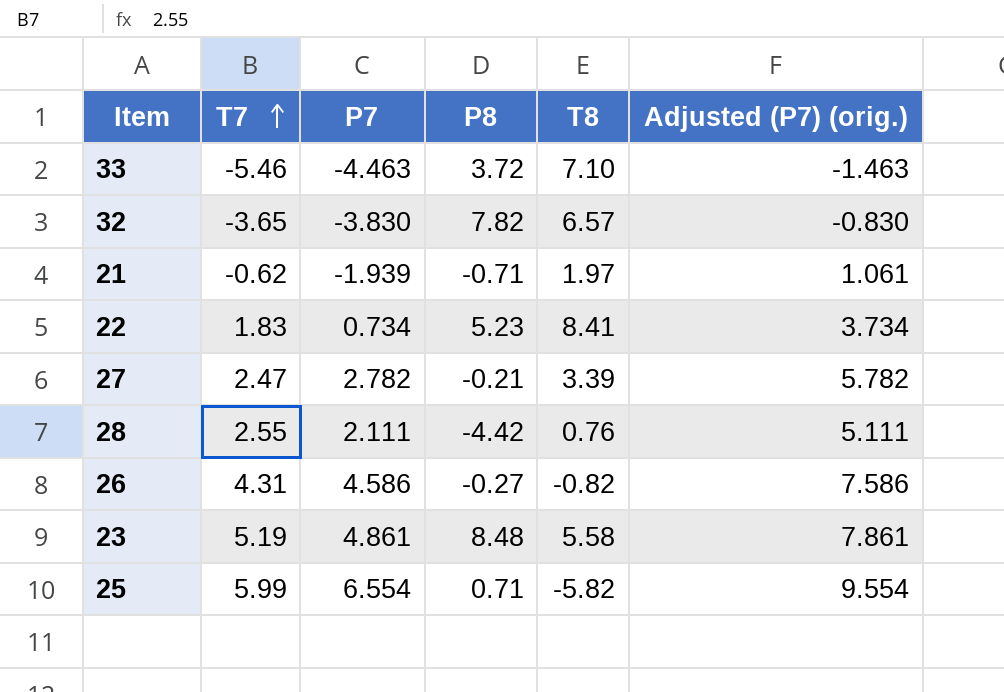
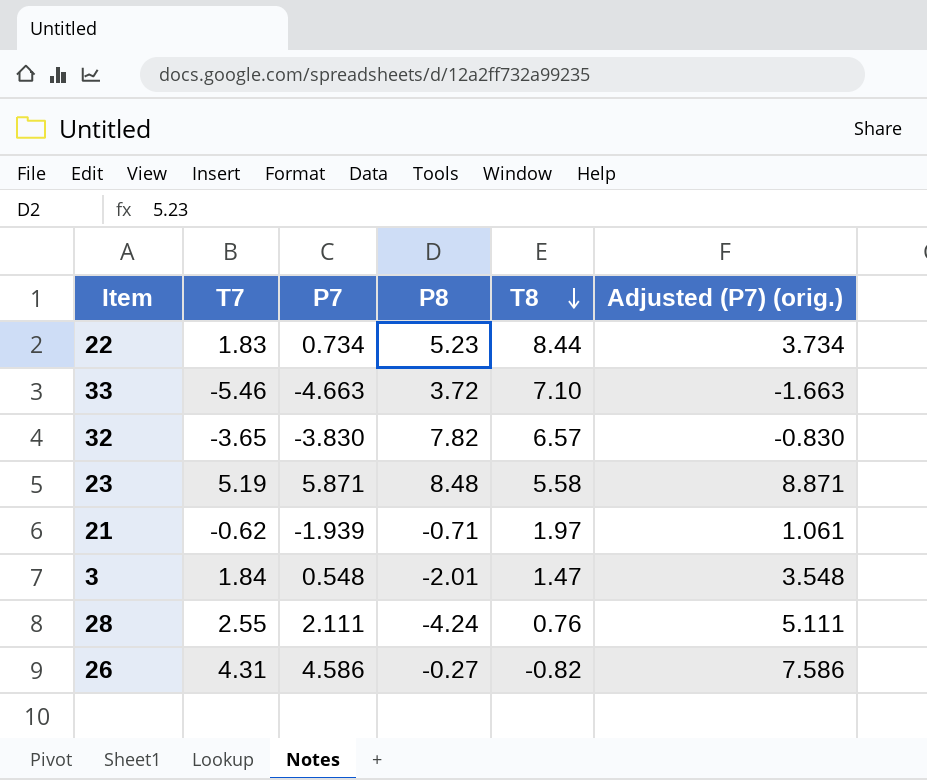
row order: T7 ascending -> T8 descending
row 27: 2.47 | 2.782 | -0.21 | 3.39 | 5.782 -> none
row 25: 5.99 | 6.554 | 0.71 | -5.82 | 9.554 -> none
22 | T8: 8.41 -> 8.44
33 | P7: -4.463 -> -4.663
33 | Adjusted (P7) (orig.): -1.463 -> -1.663
23 | P7: 4.861 -> 5.871
23 | Adjusted (P7) (orig.): 7.861 -> 8.871
row 3: none -> 1.84 | 0.548 | -2.01 | 1.47 | 3.548
28 | P8: -4.42 -> -4.24

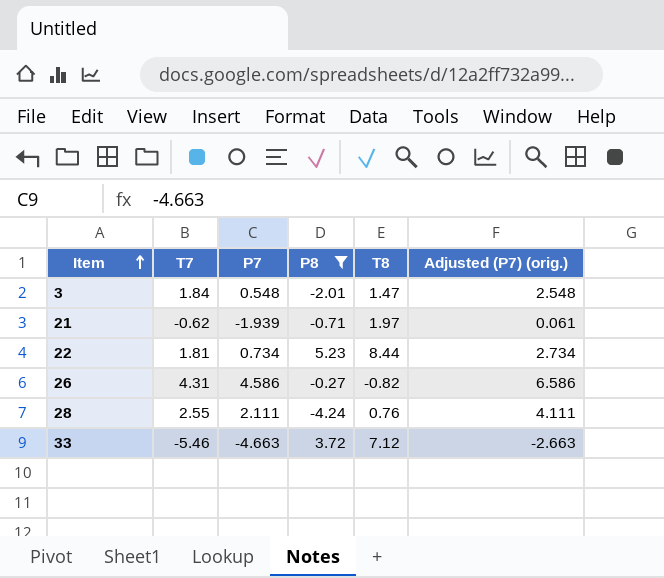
filter: none -> P8 <= 5.23
row order: T8 descending -> Item ascending
column Adjusted (P7) (orig.) | formula: [P7] + 3 -> [P7] + 2
22 | T7: 1.83 -> 1.81
33 | T8: 7.10 -> 7.12

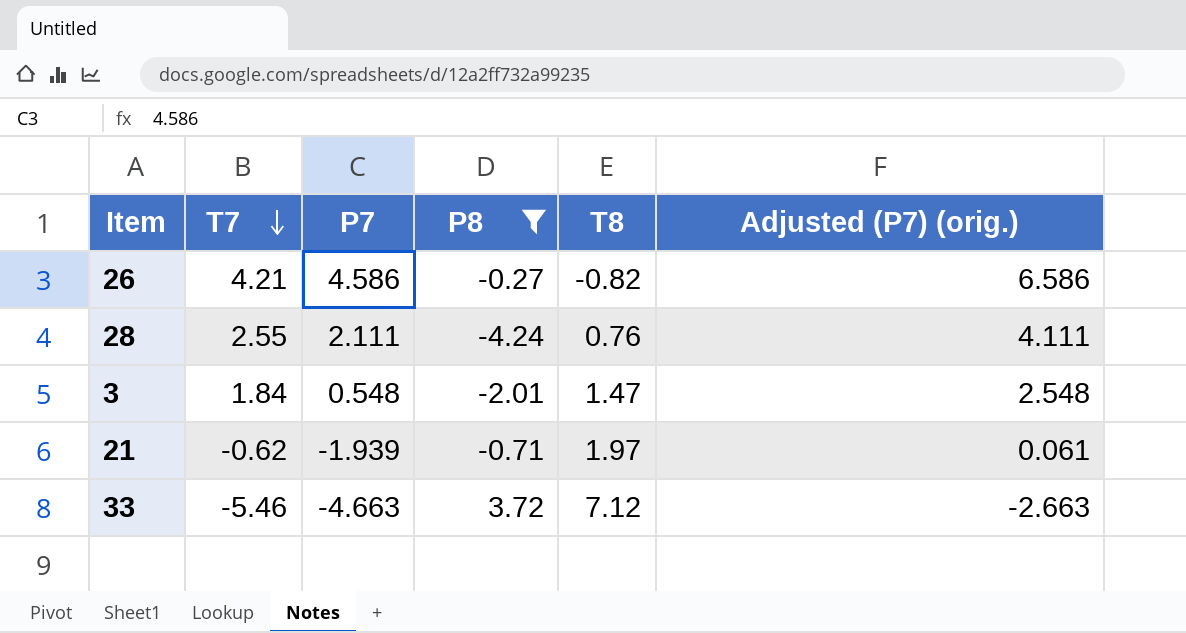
row order: Item ascending -> T7 descending
row 22: 1.81 | 0.734 | 5.23 | 8.44 | 2.734 -> none
26 | T7: 4.31 -> 4.21

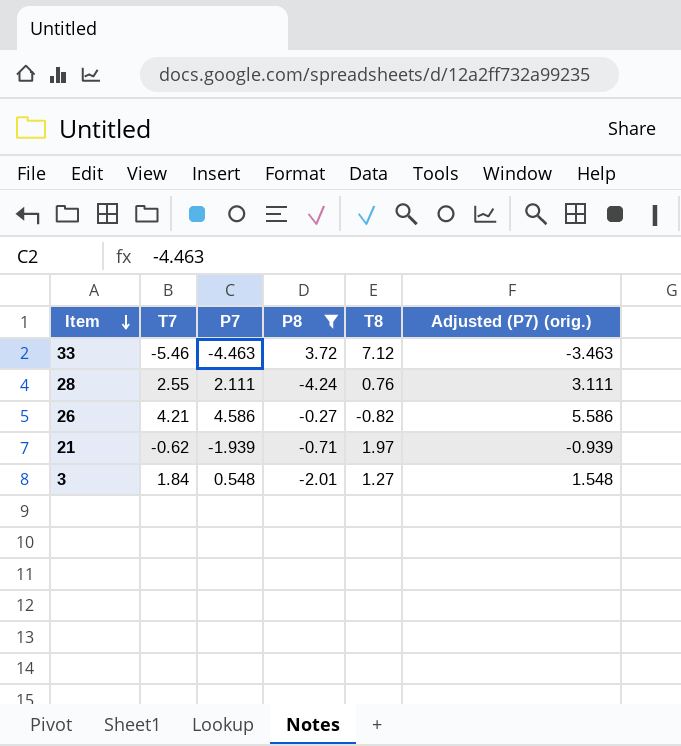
row order: T7 descending -> Item descending
column Adjusted (P7) (orig.) | formula: [P7] + 2 -> [P7] + 1
33 | P7: -4.663 -> -4.463
3 | T8: 1.47 -> 1.27

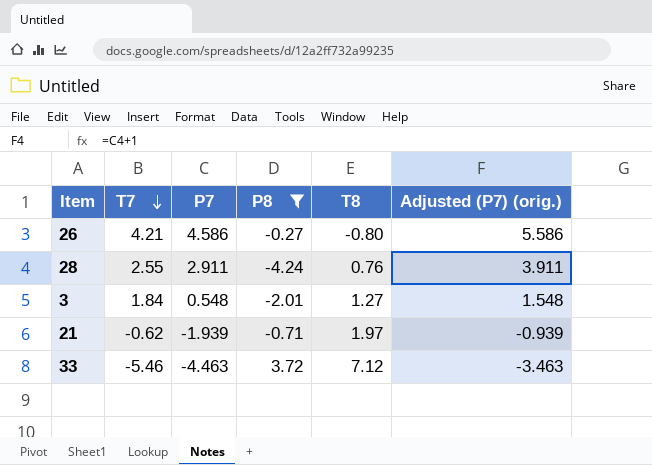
row order: Item descending -> T7 descending
26 | T8: -0.82 -> -0.80
28 | P7: 2.111 -> 2.911
28 | Adjusted (P7) (orig.): 3.111 -> 3.911

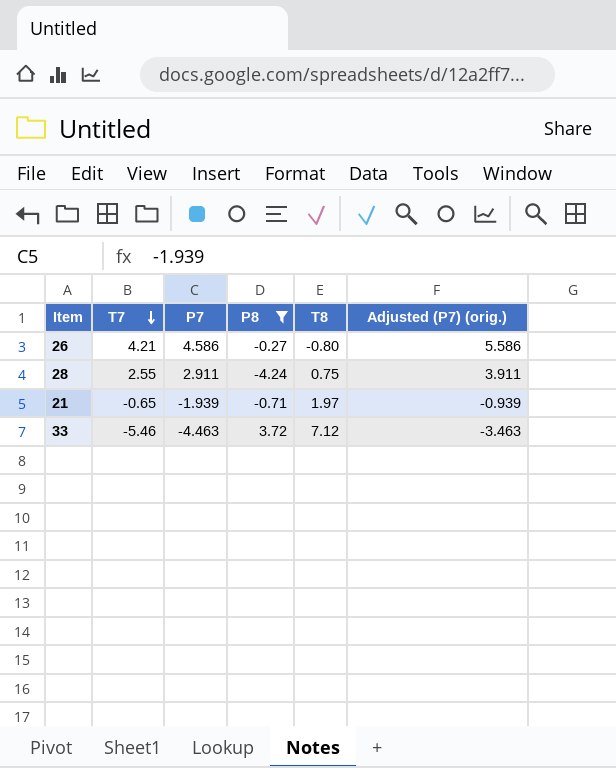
row 3: 1.84 | 0.548 | -2.01 | 1.27 | 1.548 -> none
28 | T8: 0.76 -> 0.75
21 | T7: -0.62 -> -0.65

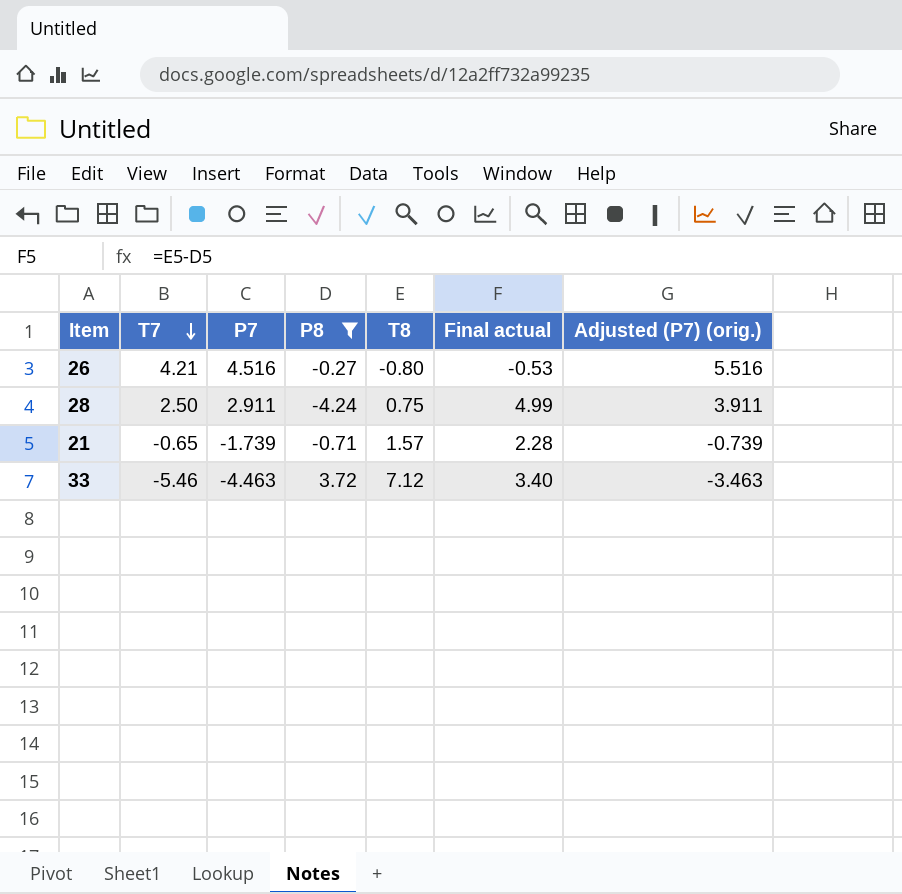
column Final actual | formula: none -> [T8] - [P8]
26 | P7: 4.586 -> 4.516
26 | Adjusted (P7) (orig.): 5.586 -> 5.516
28 | T7: 2.55 -> 2.50
21 | P7: -1.939 -> -1.739
21 | T8: 1.97 -> 1.57
21 | Adjusted (P7) (orig.): -0.939 -> -0.739

